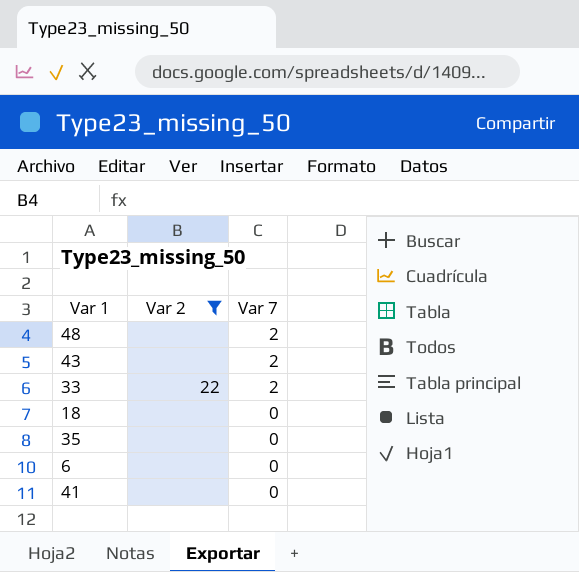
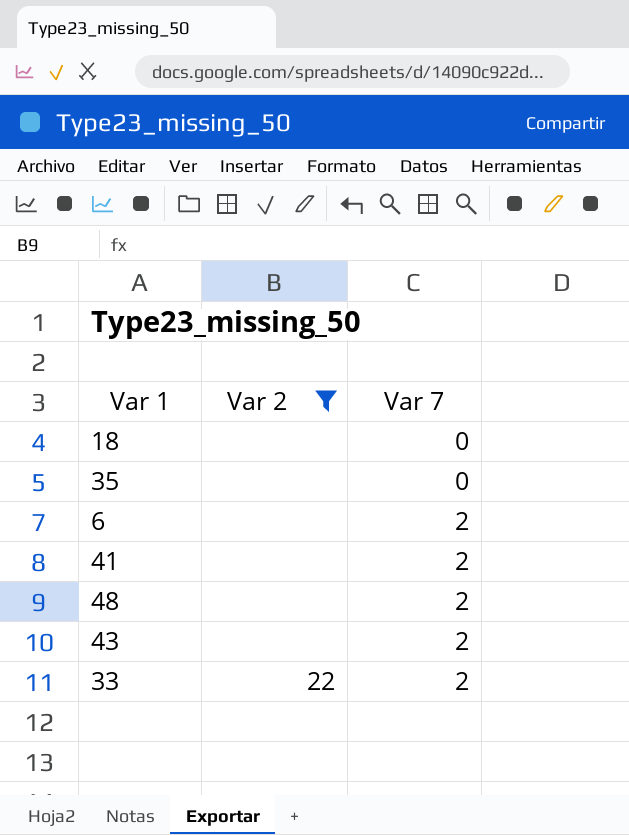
row order: Var 7 descending -> Var 7 ascending
6 | Var 7: 0 -> 2
41 | Var 7: 0 -> 2

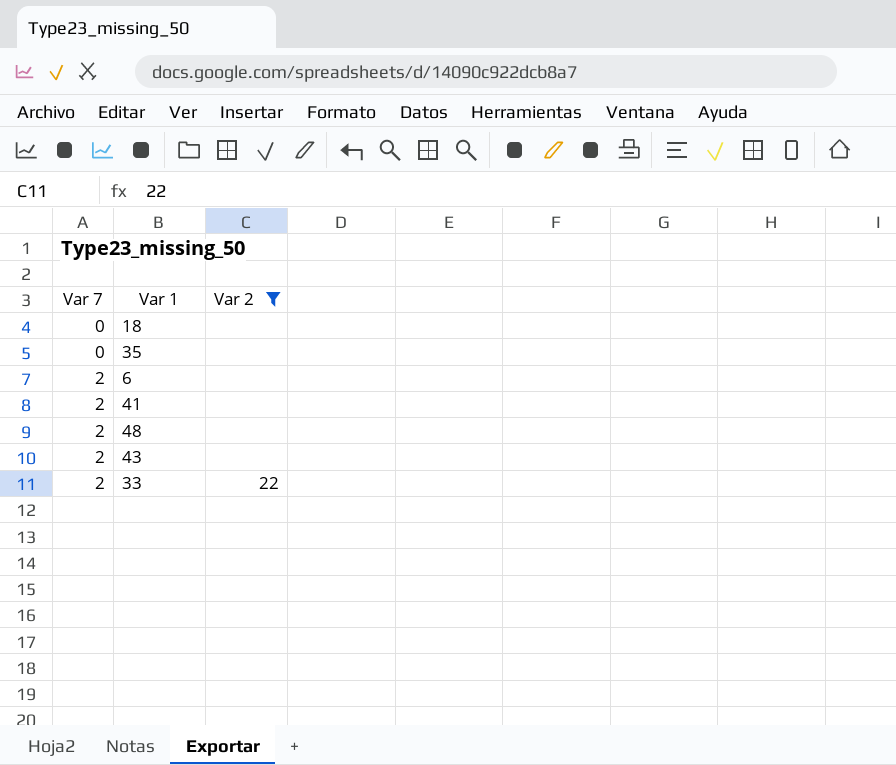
column Var 7 | position: 3 -> 1

